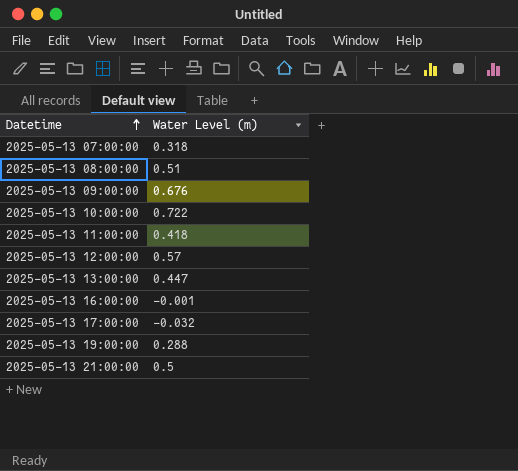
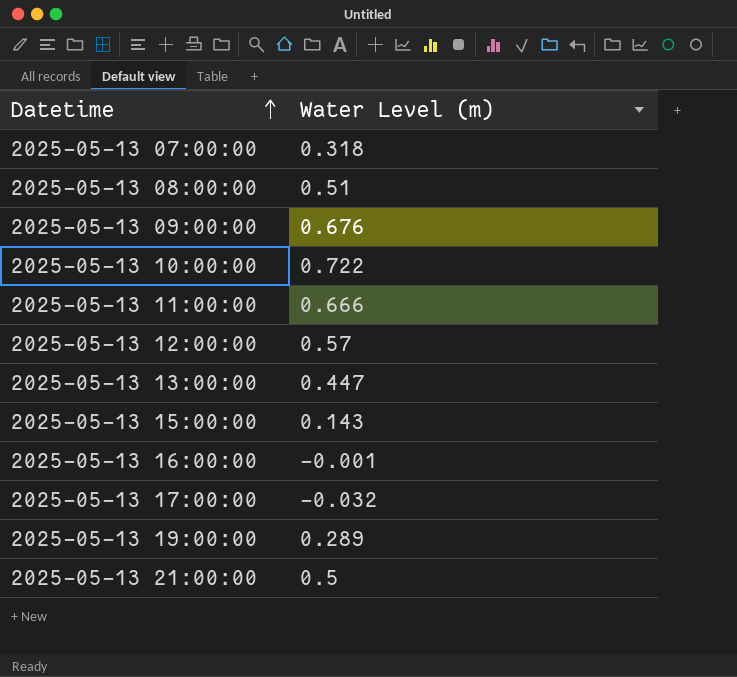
2025-05-13 11:00:00 | Water Level (m): 0.418 -> 0.666
row 2025-05-13 15:00:00: none -> 0.143
2025-05-13 19:00:00 | Water Level (m): 0.288 -> 0.289

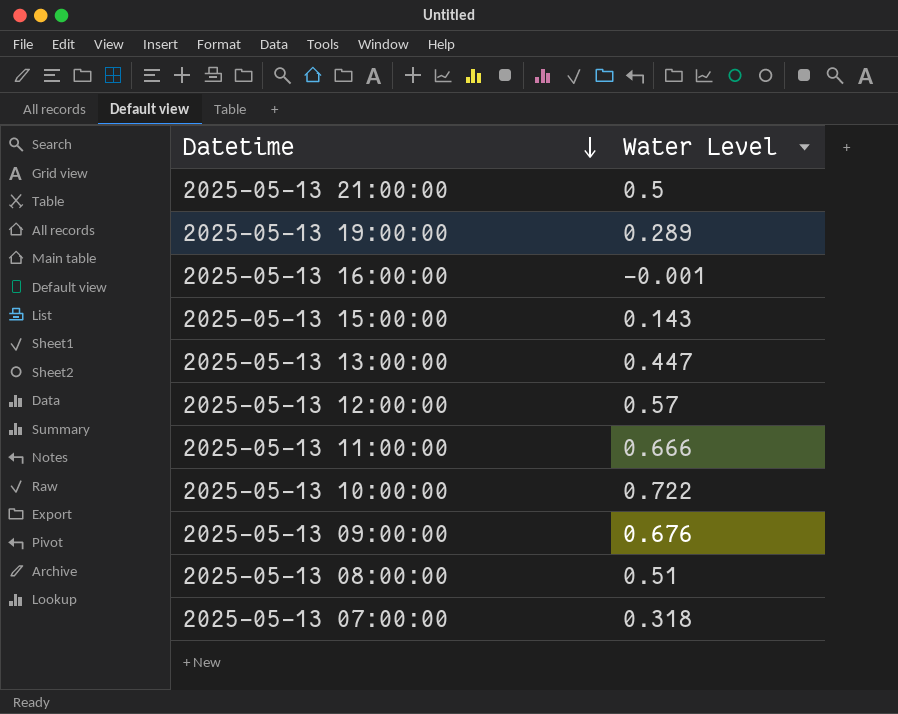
row order: Datetime ascending -> Datetime descending
column name: Water Level (m) -> Water Level
row 2025-05-13 17:00:00: -0.032 -> none

